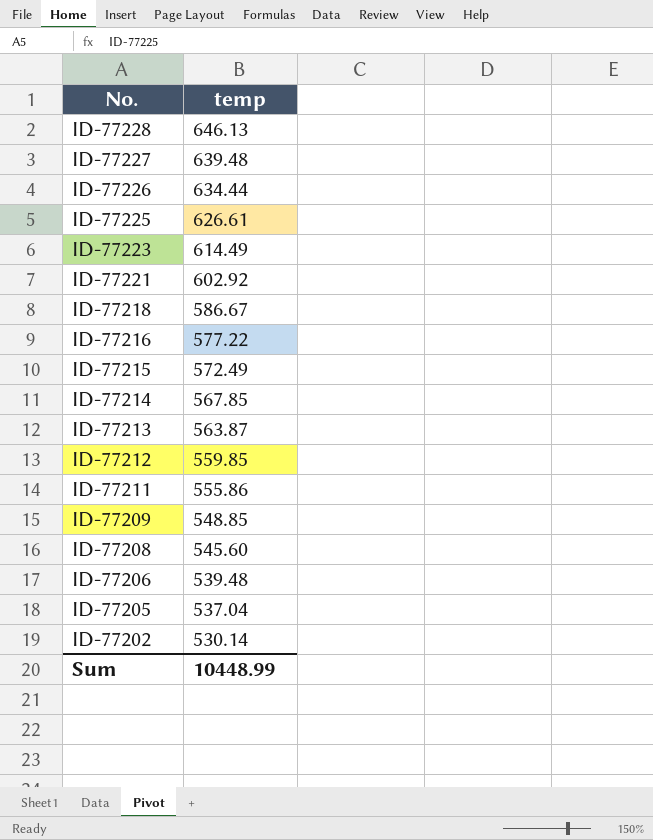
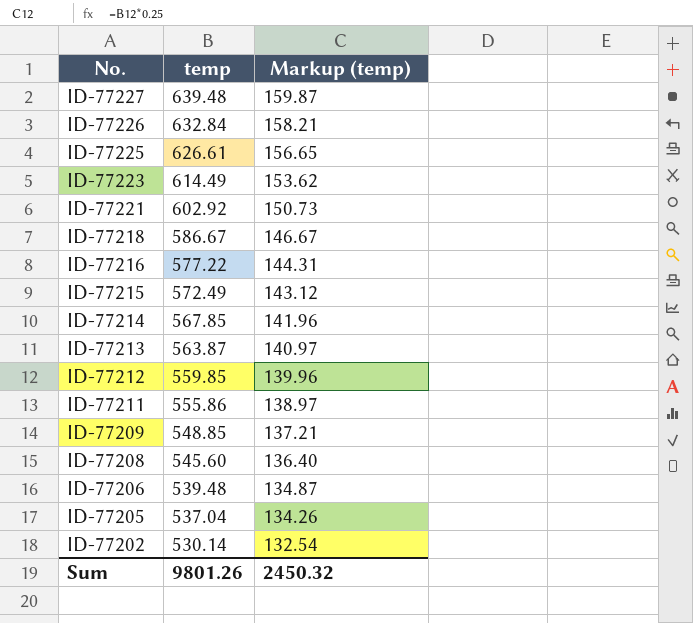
column Markup (temp) | formula: none -> [temp] * 0.25
row ID-77228: 646.13 -> none
ID-77226 | temp: 634.44 -> 632.84
Sum | temp: 10448.99 -> 9801.26

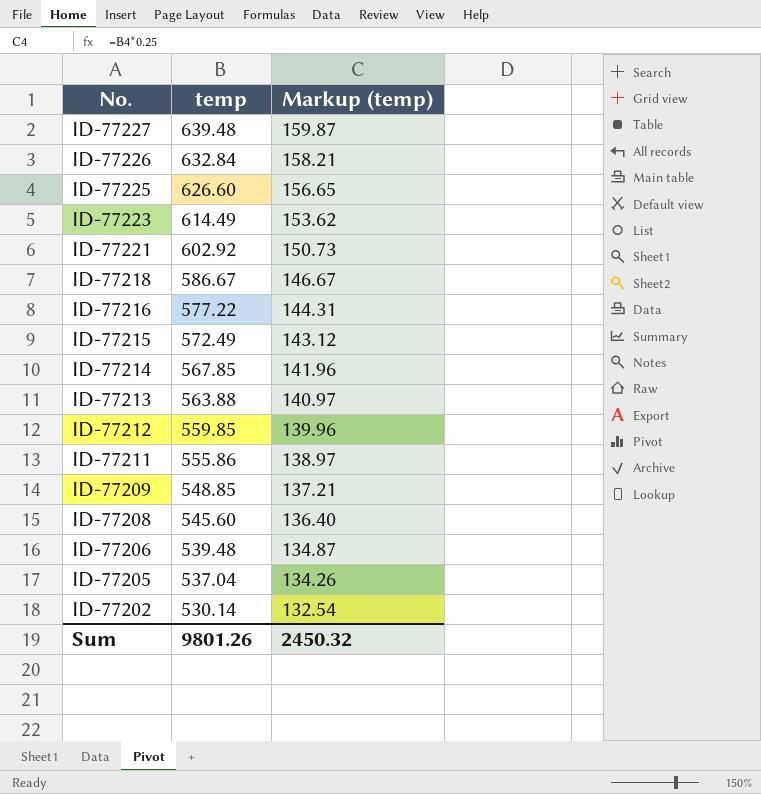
ID-77225 | temp: 626.61 -> 626.60
ID-77213 | temp: 563.87 -> 563.88

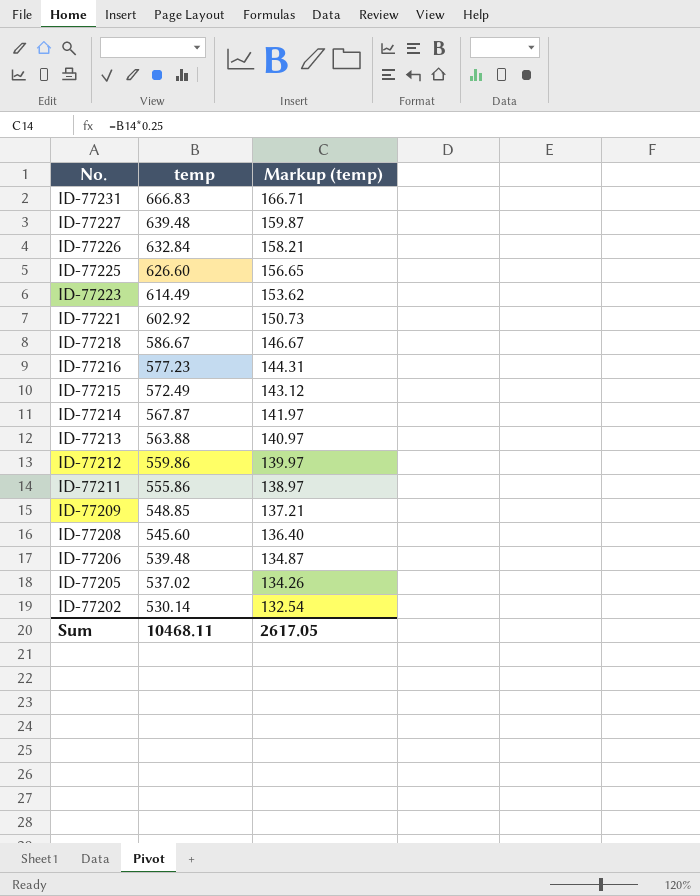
row ID-77231: none -> 666.83 | 166.71
ID-77216 | temp: 577.22 -> 577.23
ID-77214 | temp: 567.85 -> 567.87
ID-77214 | Markup (temp): 141.96 -> 141.97
ID-77212 | temp: 559.85 -> 559.86
ID-77212 | Markup (temp): 139.96 -> 139.97
ID-77205 | temp: 537.04 -> 537.02
Sum | temp: 9801.26 -> 10468.11
Sum | Markup (temp): 2450.32 -> 2617.05

